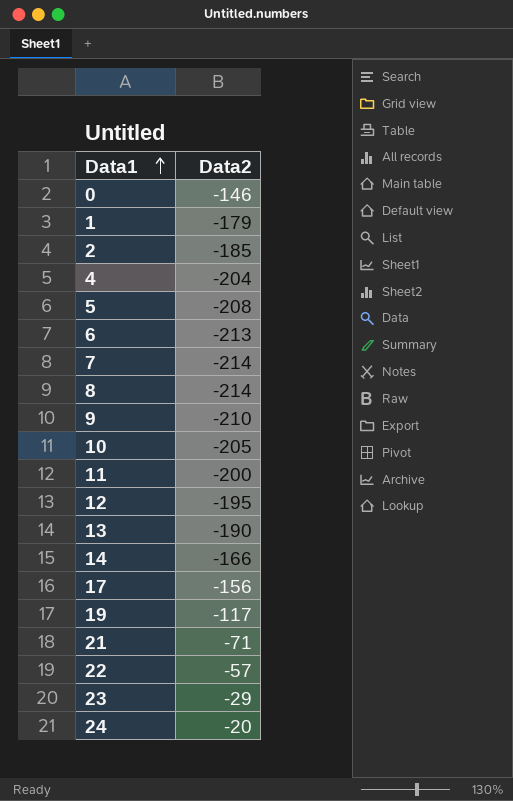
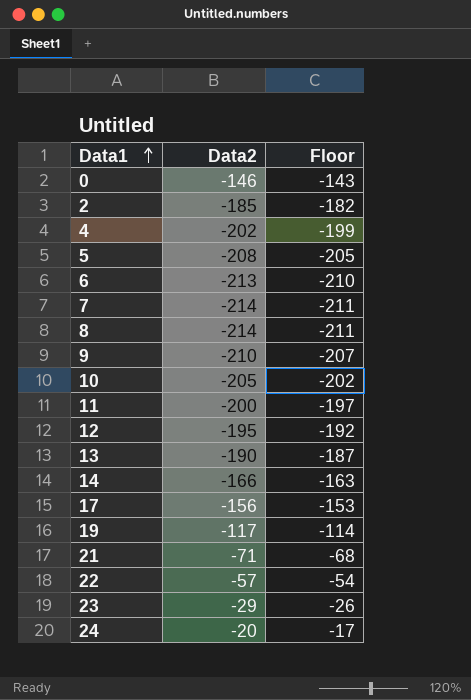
column Floor | formula: none -> [Data2] + 3
row 1: -179 -> none
4 | Data2: -204 -> -202

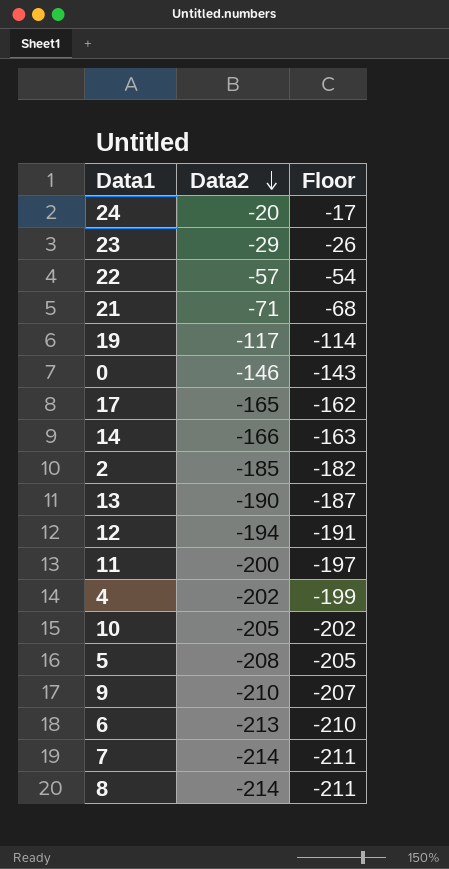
row order: Data1 ascending -> Data2 descending
17 | Data2: -156 -> -165
17 | Floor: -153 -> -162
12 | Data2: -195 -> -194
12 | Floor: -192 -> -191

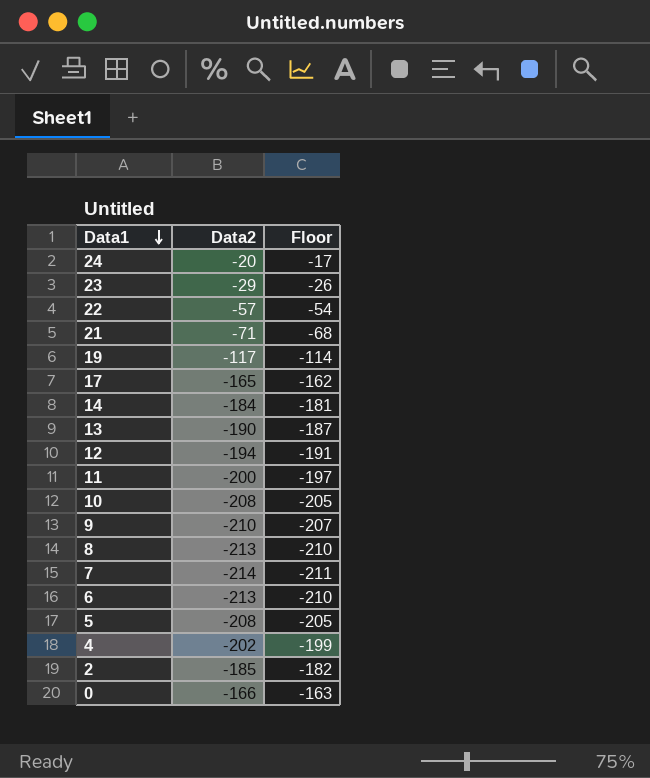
row order: Data2 descending -> Data1 descending
14 | Data2: -166 -> -184
14 | Floor: -163 -> -181
10 | Data2: -205 -> -208
10 | Floor: -202 -> -205
8 | Data2: -214 -> -213
8 | Floor: -211 -> -210
0 | Data2: -146 -> -166
0 | Floor: -143 -> -163

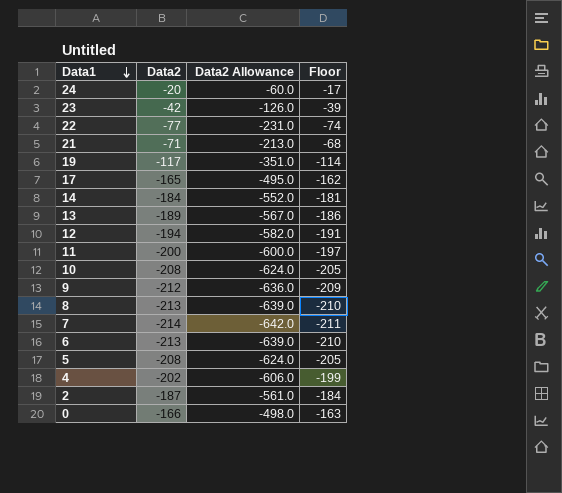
column Data2 Allowance | formula: none -> [Data2] * 3
23 | Data2: -29 -> -42
23 | Floor: -26 -> -39
22 | Data2: -57 -> -77
22 | Floor: -54 -> -74
13 | Data2: -190 -> -189
13 | Floor: -187 -> -186
9 | Data2: -210 -> -212
9 | Floor: -207 -> -209
2 | Data2: -185 -> -187
2 | Floor: -182 -> -184

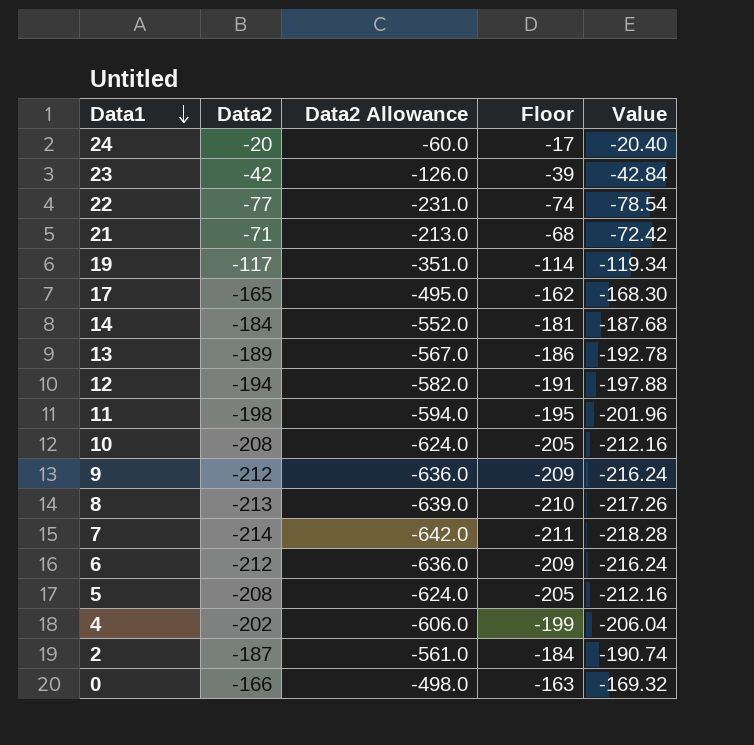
column Value | formula: none -> [Data2] * 1.02
11 | Data2: -200 -> -198
11 | Data2 Allowance: -600.0 -> -594.0
11 | Floor: -197 -> -195
6 | Data2: -213 -> -212
6 | Data2 Allowance: -639.0 -> -636.0
6 | Floor: -210 -> -209

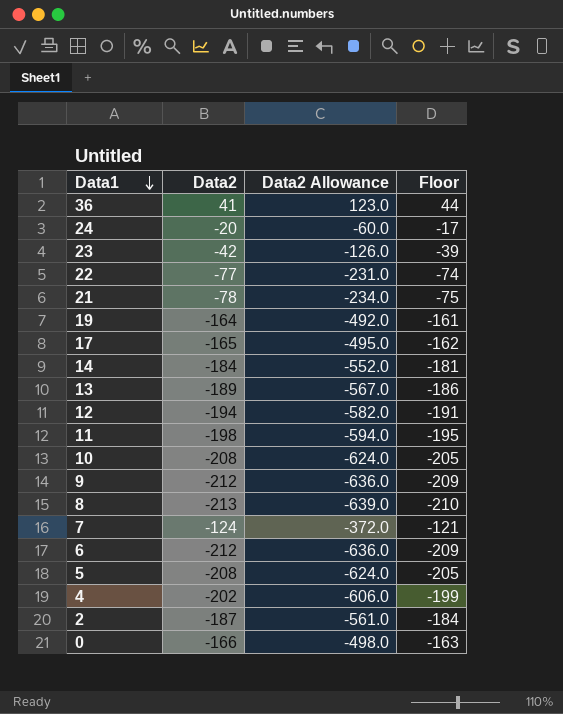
column Value | formula: [Data2] * 1.02 -> none
row 36: none -> 41 | 123.0 | 44
21 | Data2: -71 -> -78
21 | Data2 Allowance: -213.0 -> -234.0
21 | Floor: -68 -> -75
19 | Data2: -117 -> -164
19 | Data2 Allowance: -351.0 -> -492.0
19 | Floor: -114 -> -161
7 | Data2: -214 -> -124
7 | Data2 Allowance: -642.0 -> -372.0
7 | Floor: -211 -> -121

